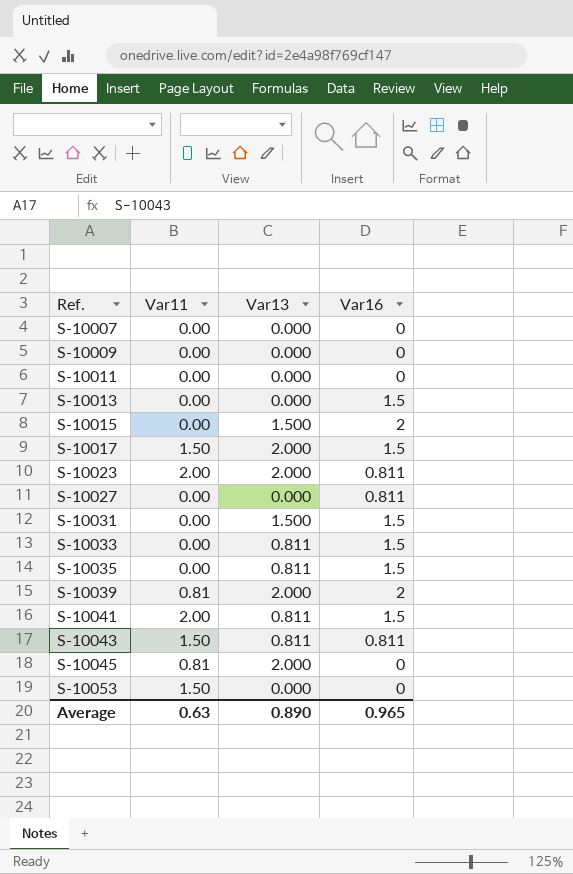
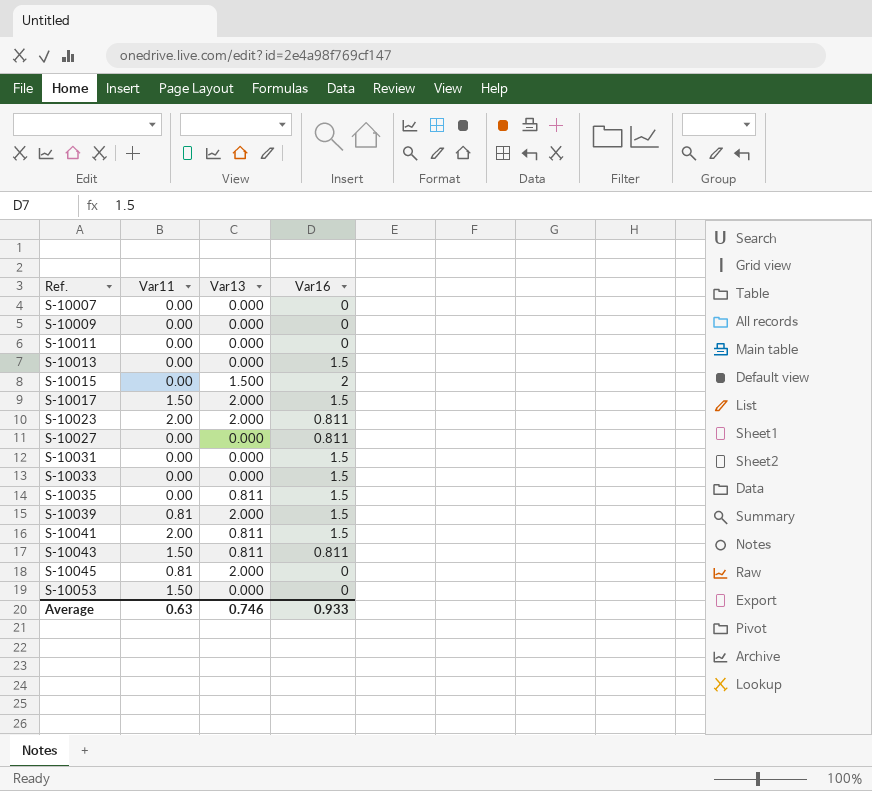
S-10031 | Var13: 1.500 -> 0.000
S-10033 | Var13: 0.811 -> 0.000
S-10039 | Var16: 2 -> 1.5
Average | Var13: 0.890 -> 0.746
Average | Var16: 0.965 -> 0.933

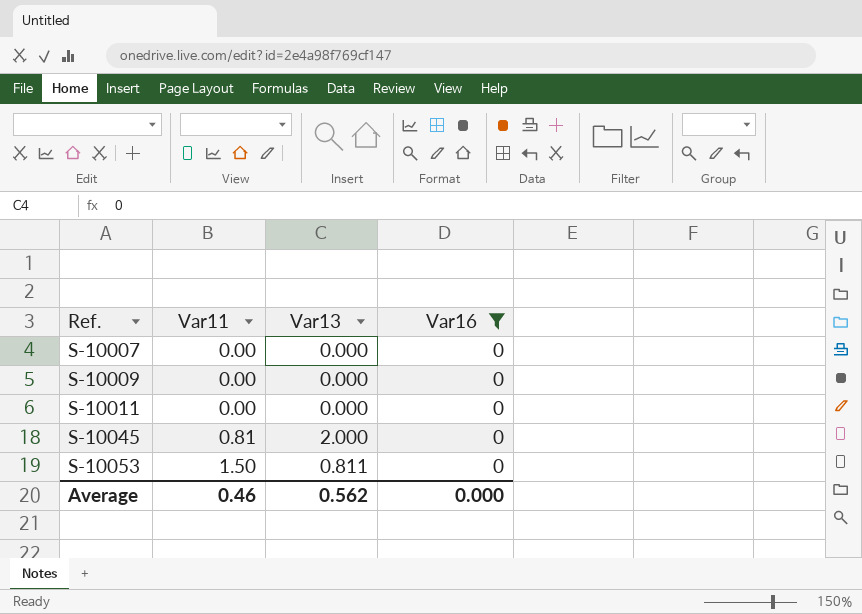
filter: none -> Var16 = 0
S-10053 | Var13: 0.000 -> 0.811
Average | Var11: 0.63 -> 0.46
Average | Var13: 0.746 -> 0.562
Average | Var16: 0.933 -> 0.000

